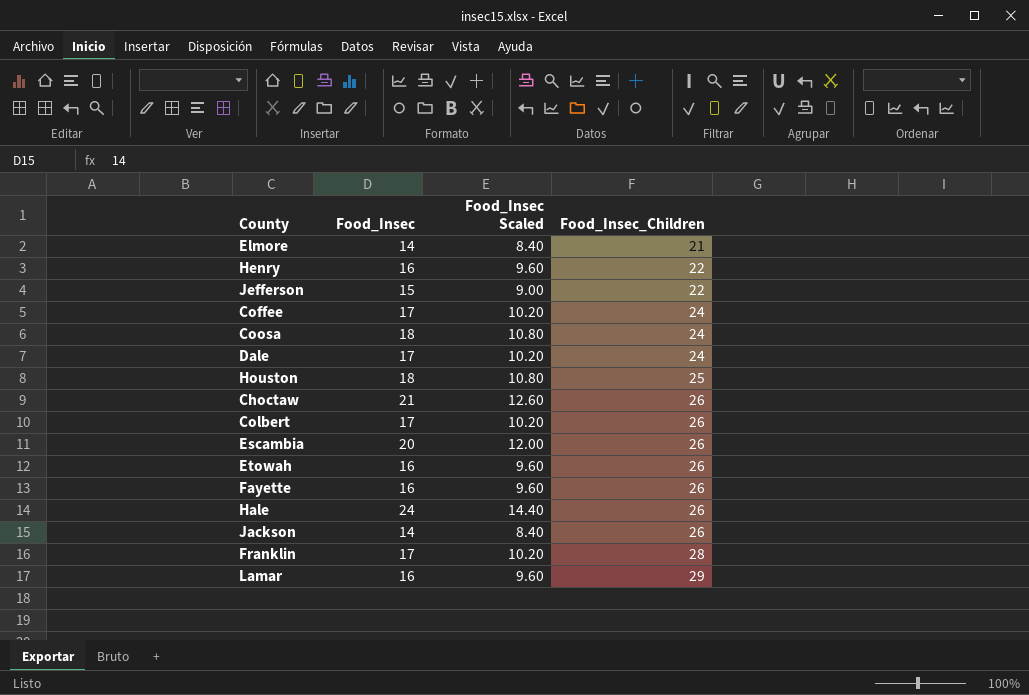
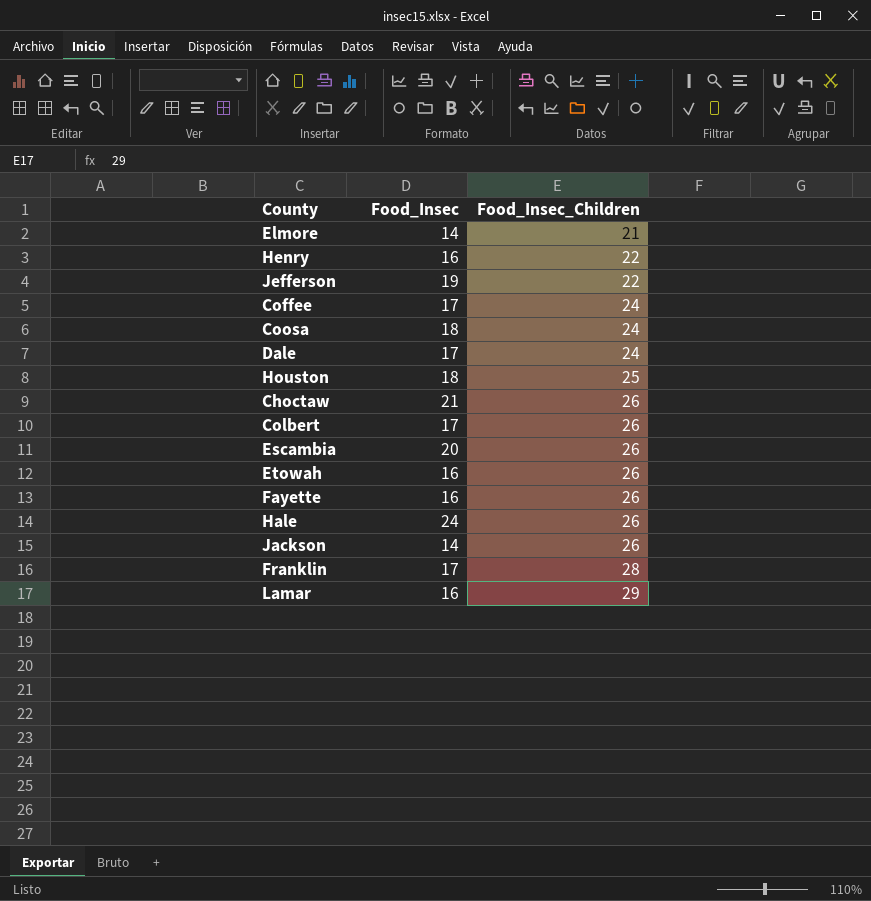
column Food_Insec Scaled | formula: [Food_Insec] * 0.6 -> none
Jefferson | Food_Insec: 15 -> 19

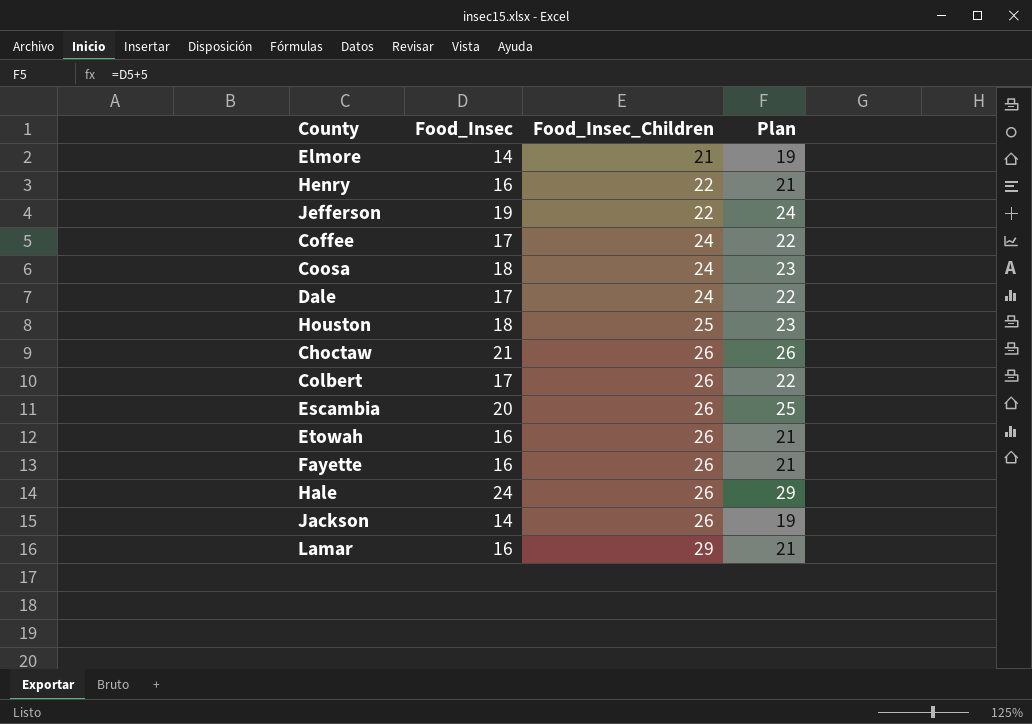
column Plan | formula: none -> [Food_Insec] + 5
row Franklin: 17 | 28 -> none

